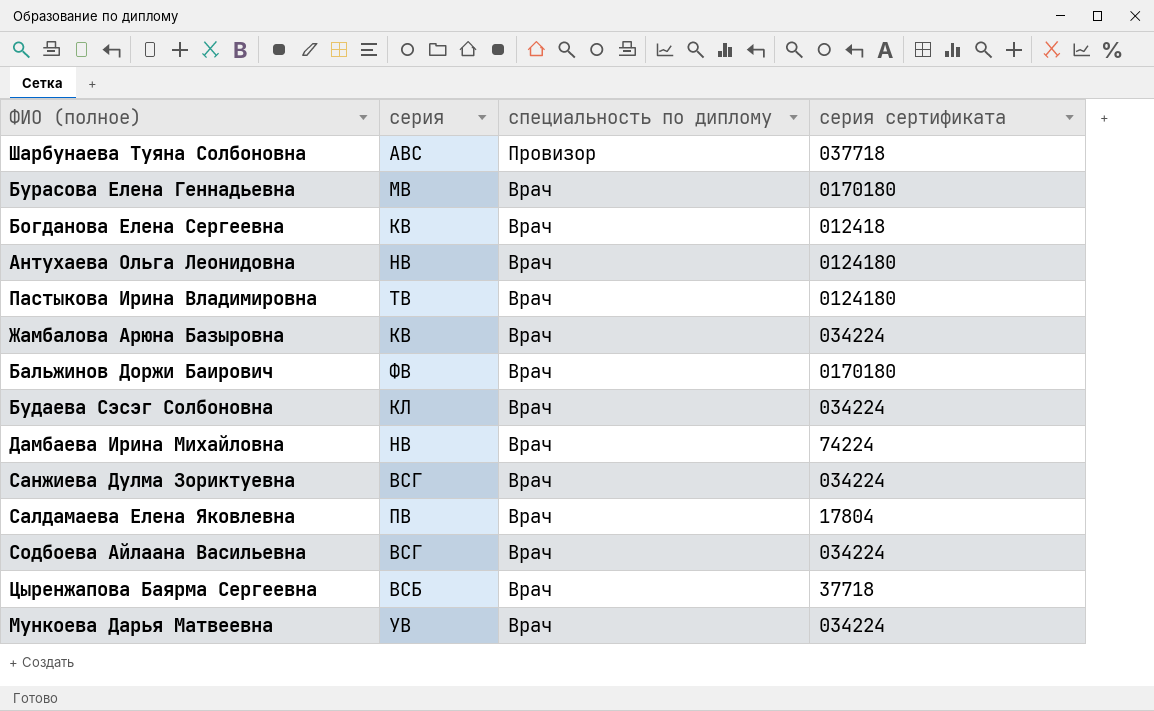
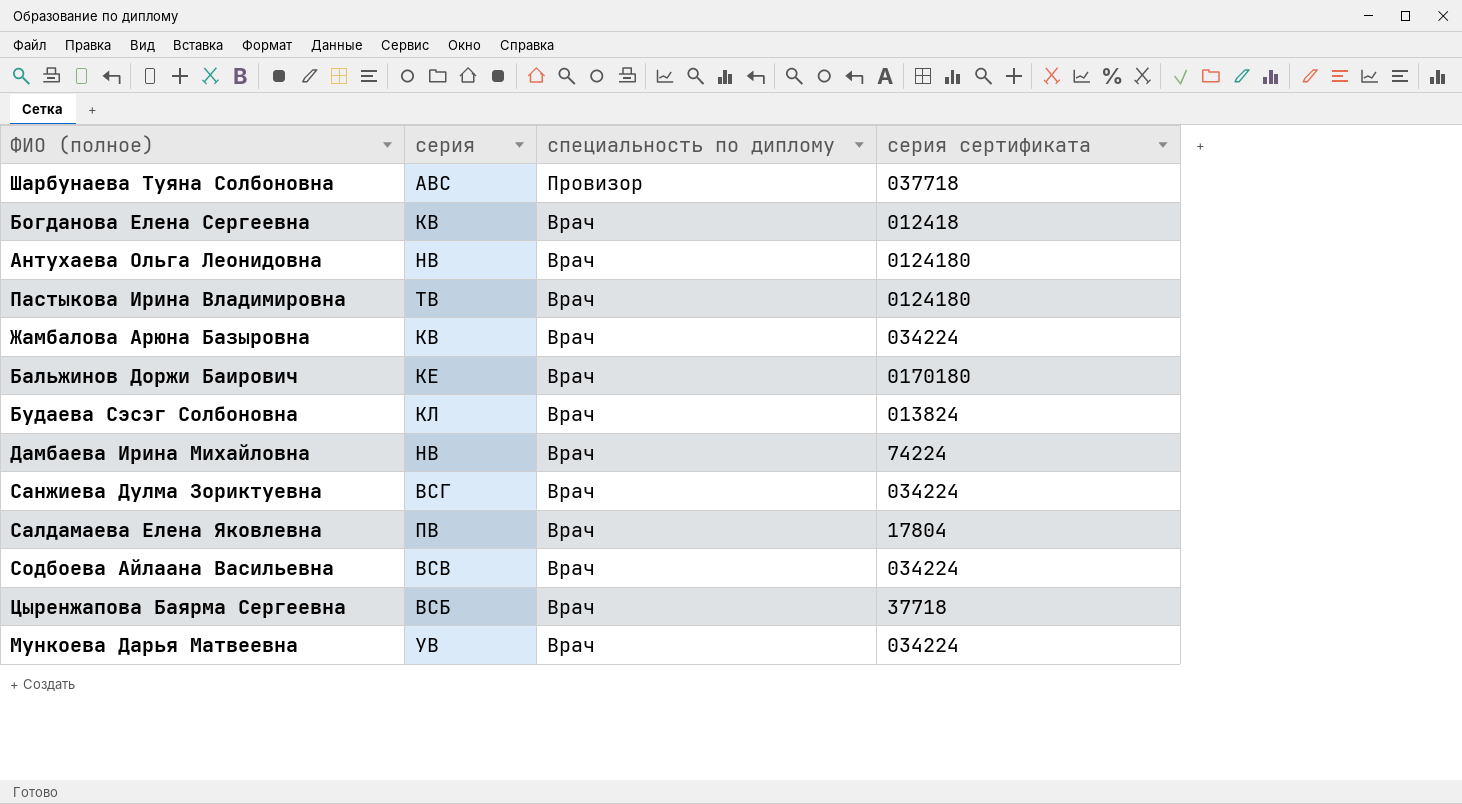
row Бурасова Елена Геннадьевна: МВ | Врач | 0170180 -> none
Бальжинов Доржи Баирович | серия: ФВ -> КЕ
Будаева Сэсэг Солбоновна | серия сертификата: 034224 -> 013824
Содбоева Айлаана Васильевна | серия: ВСГ -> ВСВ

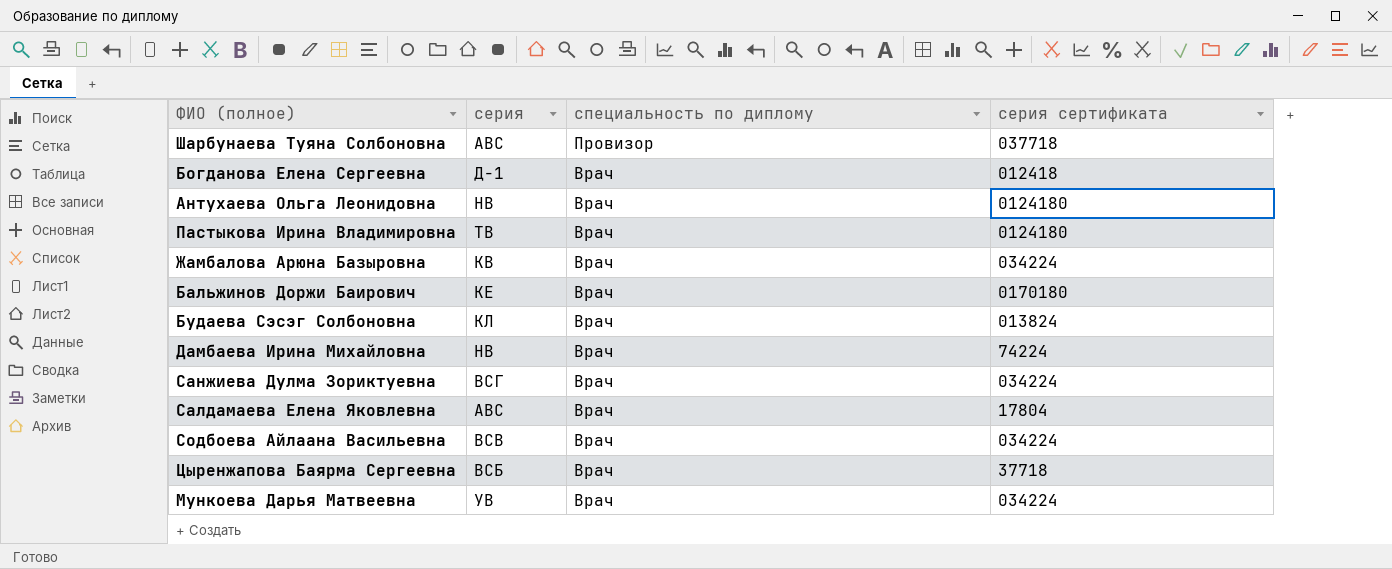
Богданова Елена Сергеевна | серия: КВ -> Д-1
Салдамаева Елена Яковлевна | серия: ПВ -> АВС

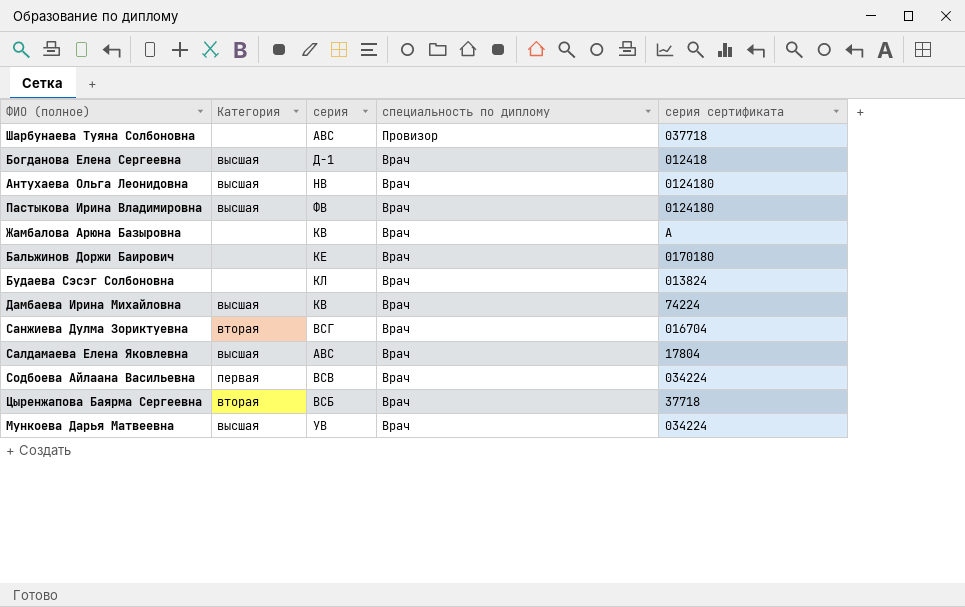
column Категория | position: none -> 2
Пастыкова Ирина Владимировна | серия: ТВ -> ФВ
Жамбалова Арюна Базыровна | серия сертификата: 034224 -> А
Дамбаева Ирина Михайловна | серия: НВ -> КВ
Санжиева Дулма Зориктуевна | серия сертификата: 034224 -> 016704

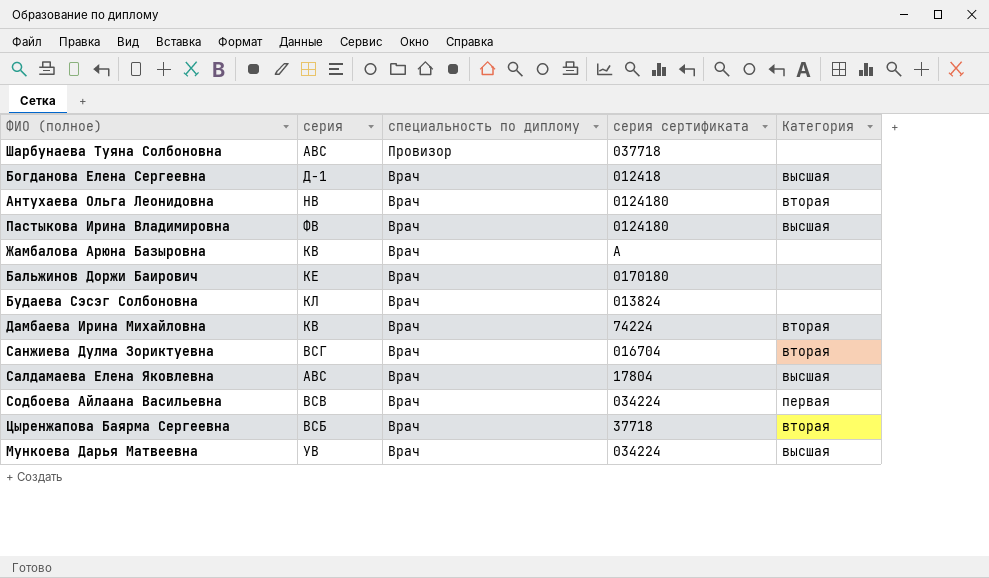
column Категория | position: 2 -> 5
Антухаева Ольга Леонидовна | Категория: высшая -> вторая
Дамбаева Ирина Михайловна | Категория: высшая -> вторая

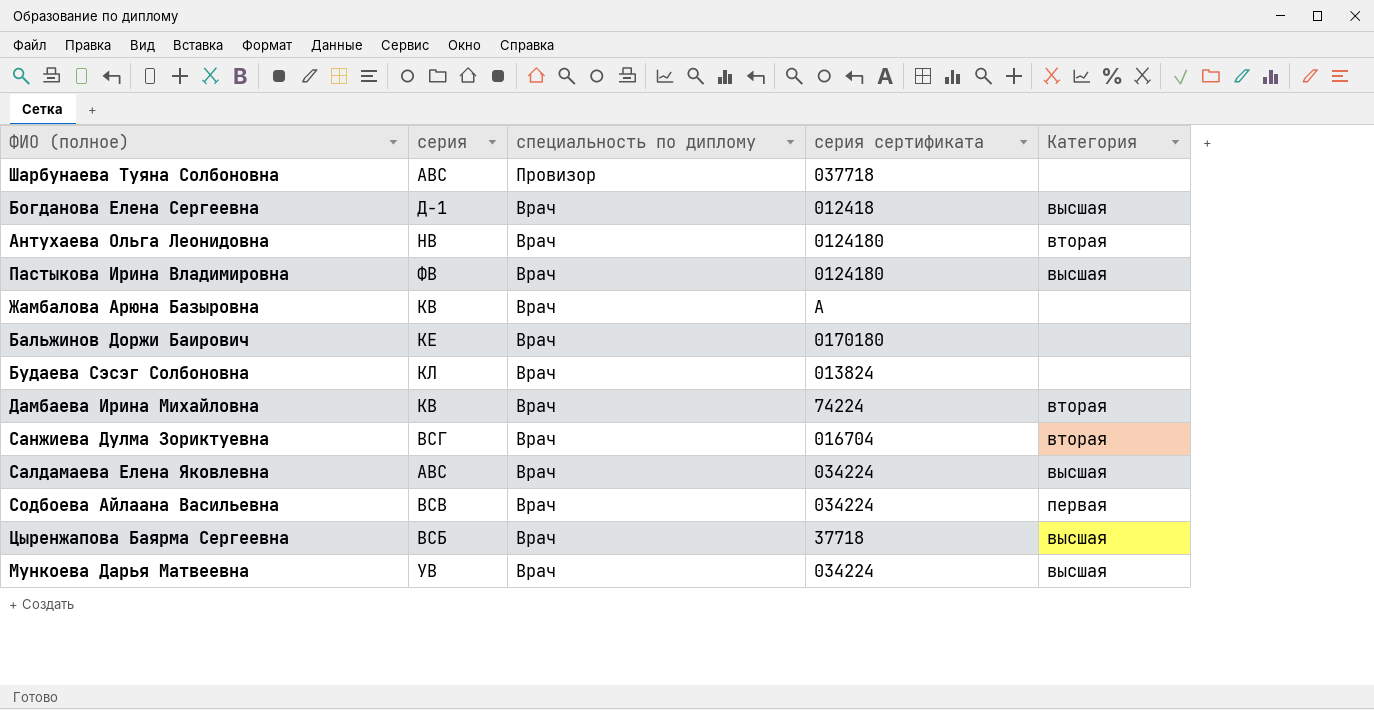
Салдамаева Елена Яковлевна | серия сертификата: 17804 -> 034224
Цыренжапова Баярма Сергеевна | Категория: вторая -> высшая

